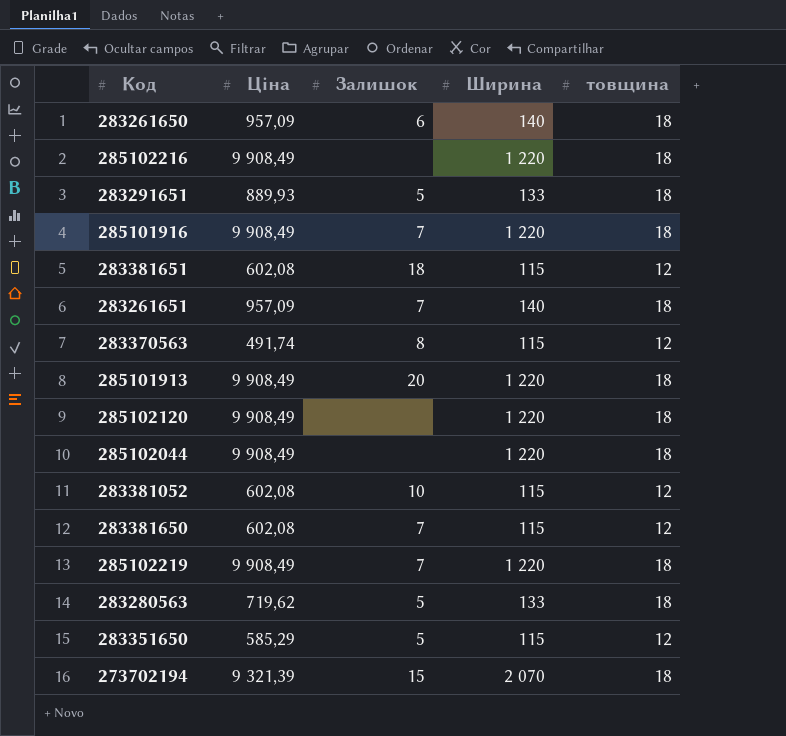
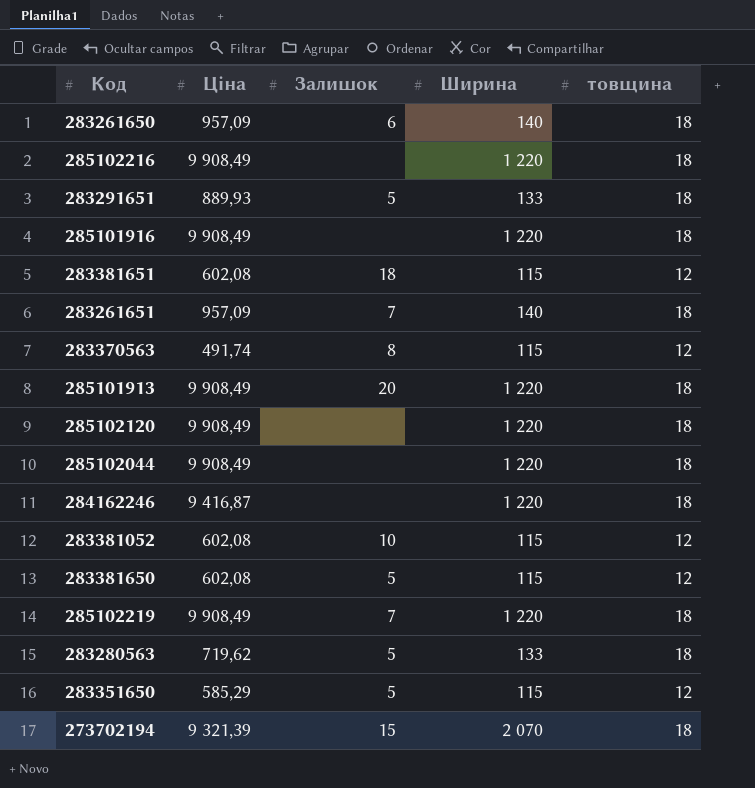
285101916 | Залишок: 7 -> none
row 284162246: none -> 9 416,87 | none | 1 220 | 18
283381650 | Залишок: 7 -> 5

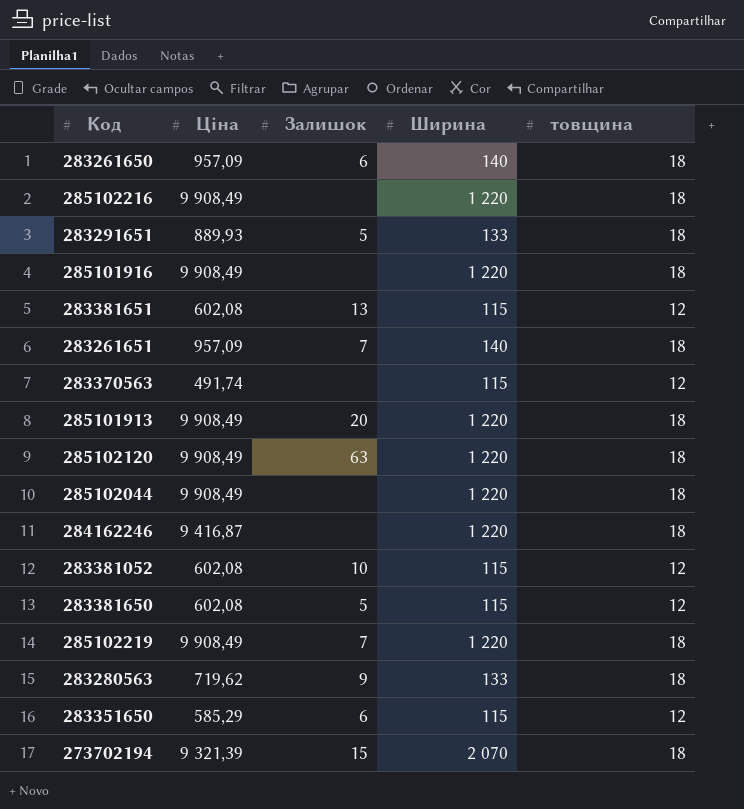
283381651 | Залишок: 18 -> 13
283370563 | Залишок: 8 -> none
285102120 | Залишок: none -> 63
283280563 | Залишок: 5 -> 9
283351650 | Залишок: 5 -> 6

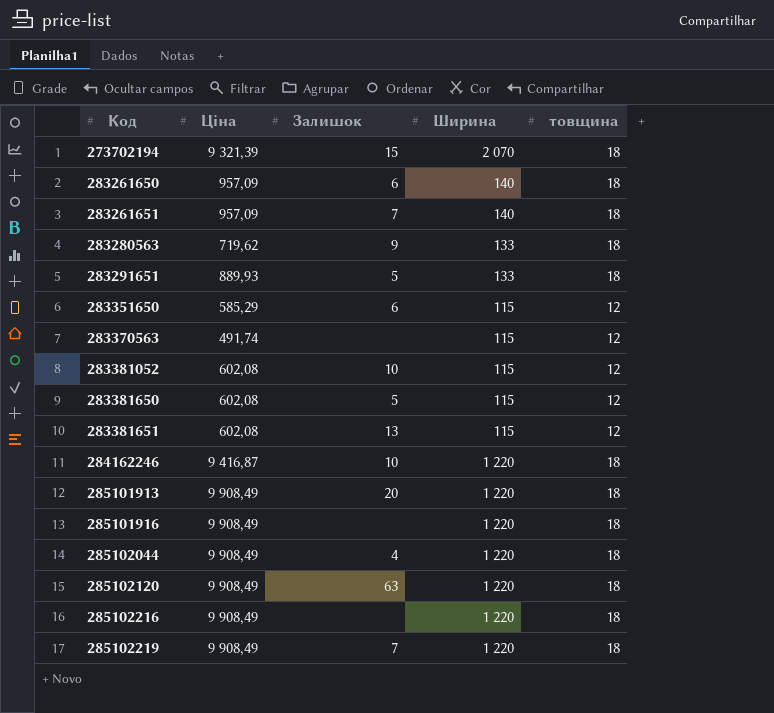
row order: none -> Код ascending
284162246 | Залишок: none -> 10
285102044 | Залишок: none -> 4

